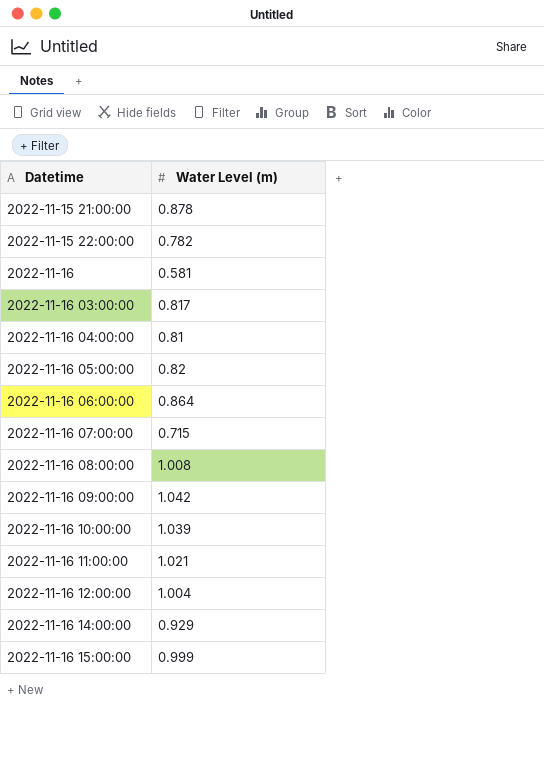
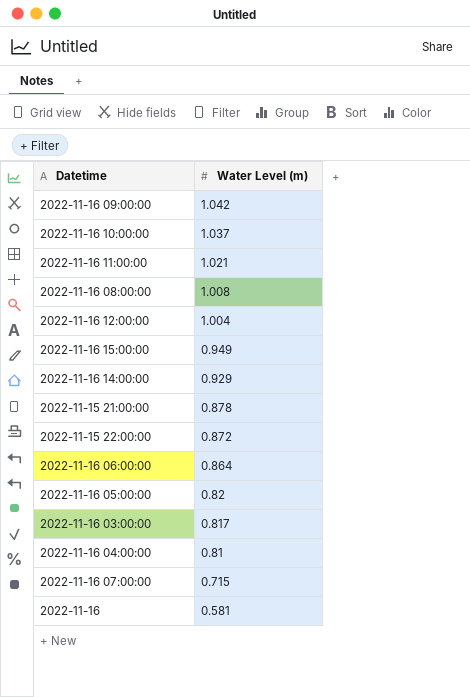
row order: Datetime ascending -> Water Level (m) descending
2022-11-16 10:00:00 | Water Level (m): 1.039 -> 1.037
2022-11-16 15:00:00 | Water Level (m): 0.999 -> 0.949
2022-11-15 22:00:00 | Water Level (m): 0.782 -> 0.872

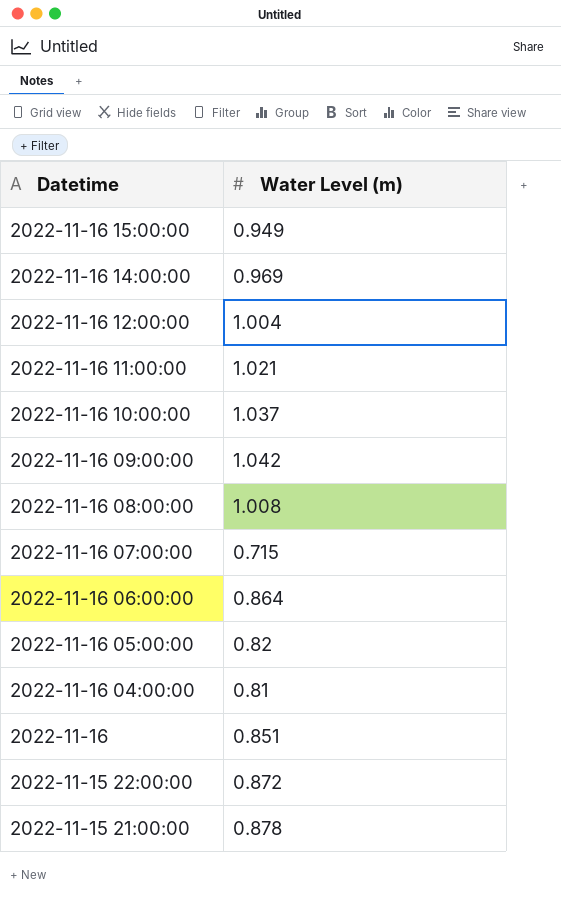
row order: Water Level (m) descending -> Datetime descending
row 2022-11-16 03:00:00: 0.817 -> none
2022-11-16 14:00:00 | Water Level (m): 0.929 -> 0.969
2022-11-16 | Water Level (m): 0.581 -> 0.851

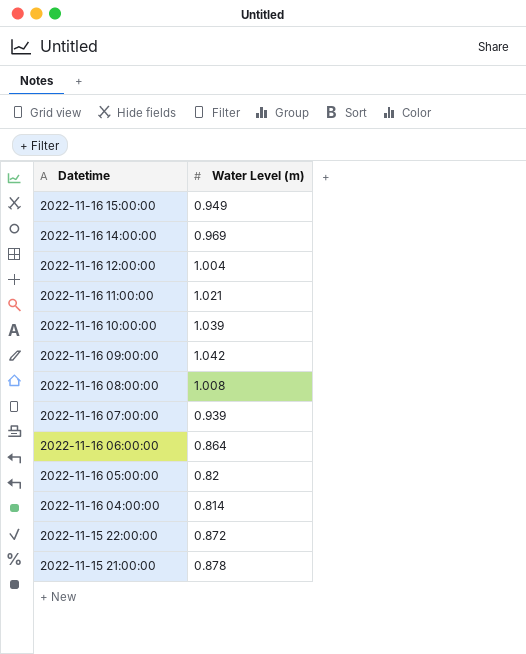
row 2022-11-16: 0.851 -> none
2022-11-16 10:00:00 | Water Level (m): 1.037 -> 1.039
2022-11-16 07:00:00 | Water Level (m): 0.715 -> 0.939
2022-11-16 04:00:00 | Water Level (m): 0.81 -> 0.814

